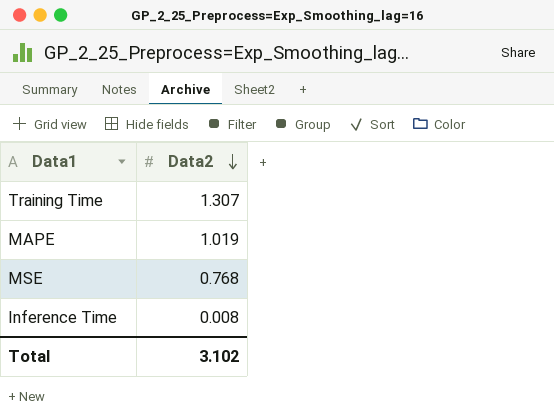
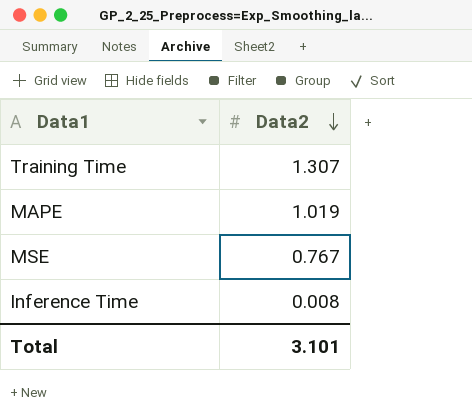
MSE | Data2: 0.768 -> 0.767
Total | Data2: 3.102 -> 3.101

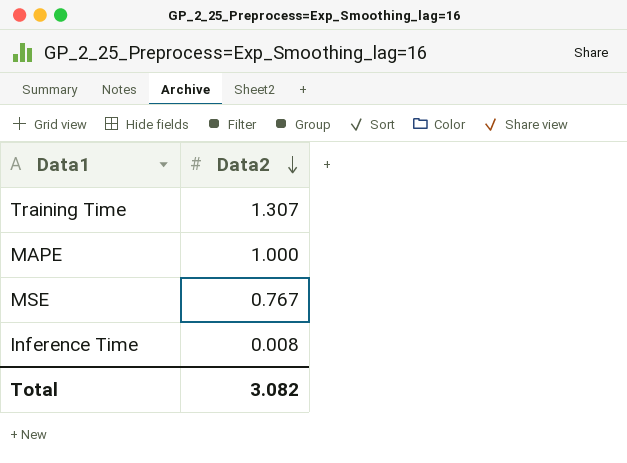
MAPE | Data2: 1.019 -> 1.000
Total | Data2: 3.101 -> 3.082

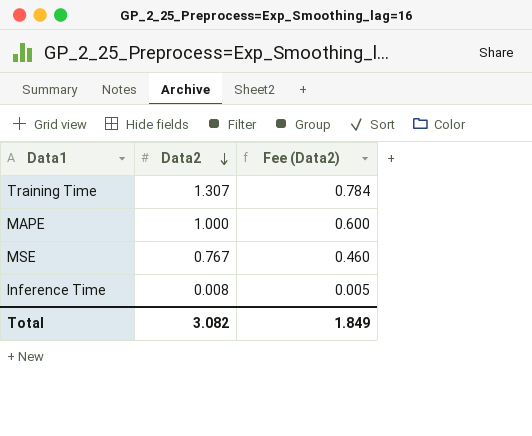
column Fee (Data2) | formula: none -> [Data2] * 0.6

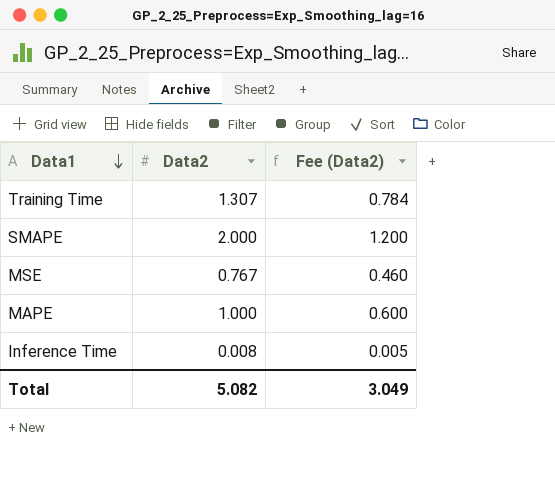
row order: Data2 descending -> Data1 descending
row SMAPE: none -> 2.000 | 1.200
Total | Data2: 3.082 -> 5.082
Total | Fee (Data2): 1.849 -> 3.049

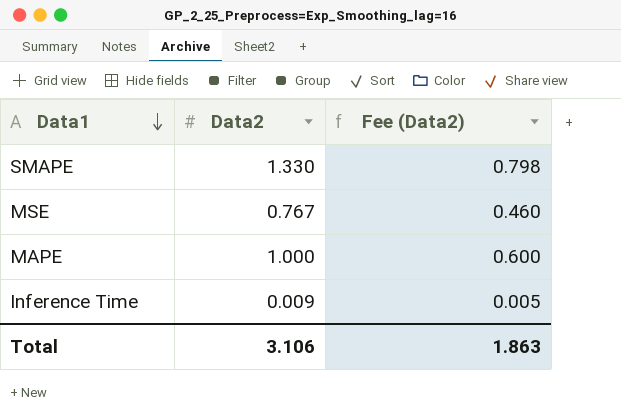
row Training Time: 1.307 | 0.784 -> none
SMAPE | Data2: 2.000 -> 1.330
SMAPE | Fee (Data2): 1.200 -> 0.798
Inference Time | Data2: 0.008 -> 0.009
Total | Data2: 5.082 -> 3.106
Total | Fee (Data2): 3.049 -> 1.863

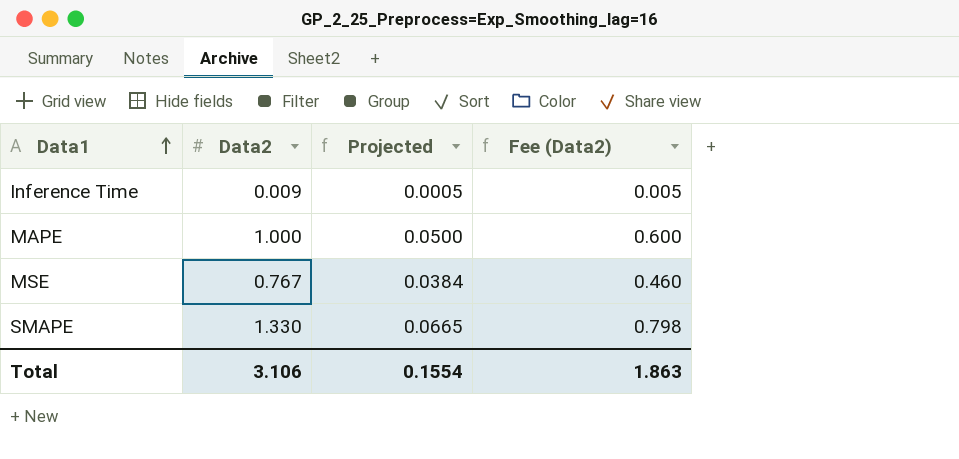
row order: Data1 descending -> Data1 ascending
column Projected | formula: none -> [Data2] * 0.05

